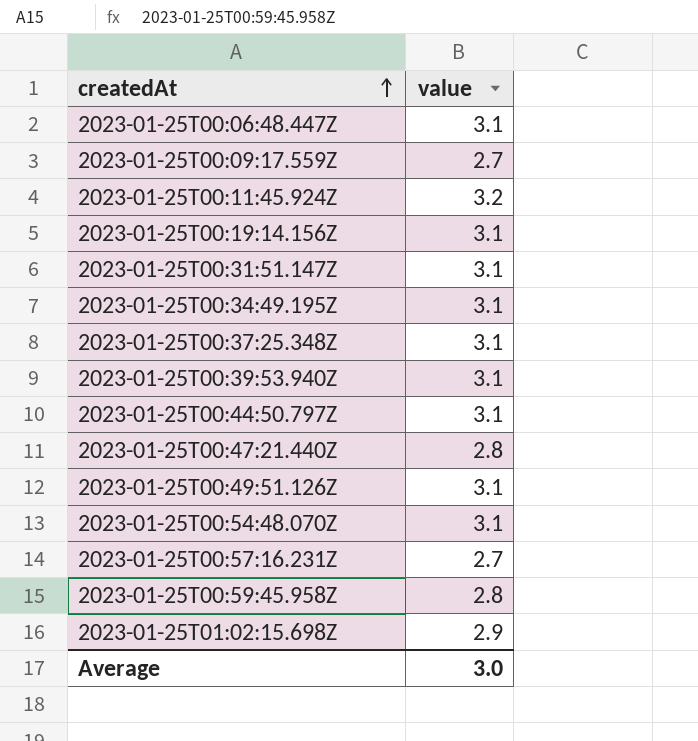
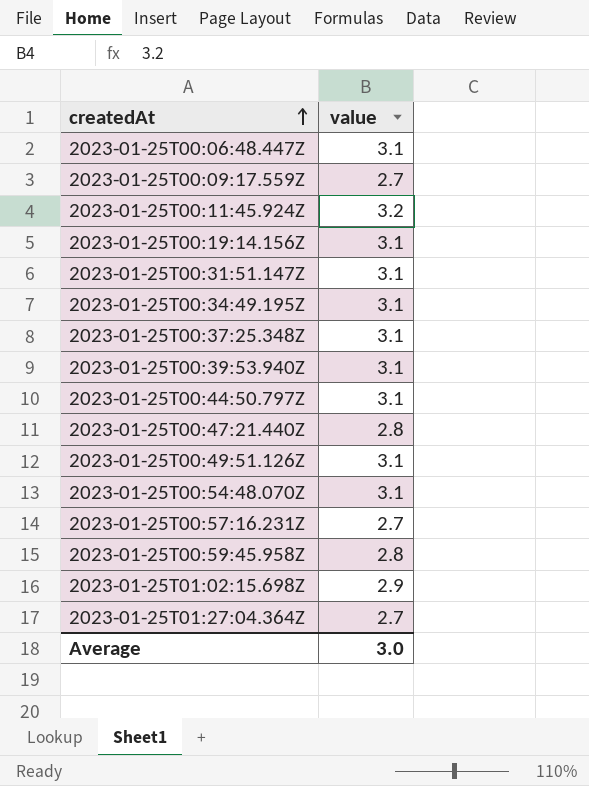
row 2023-01-25T01:27:04.364Z: none -> 2.7

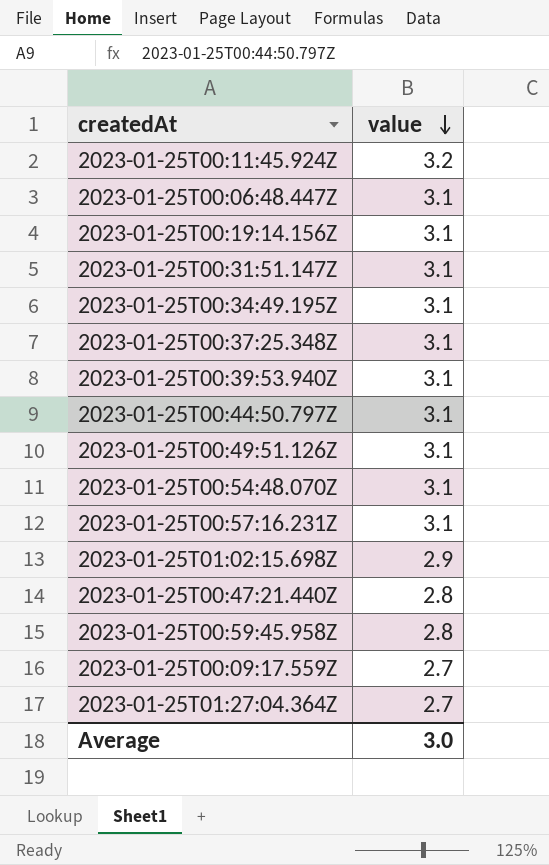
row order: createdAt ascending -> value descending
2023-01-25T00:57:16.231Z | value: 2.7 -> 3.1

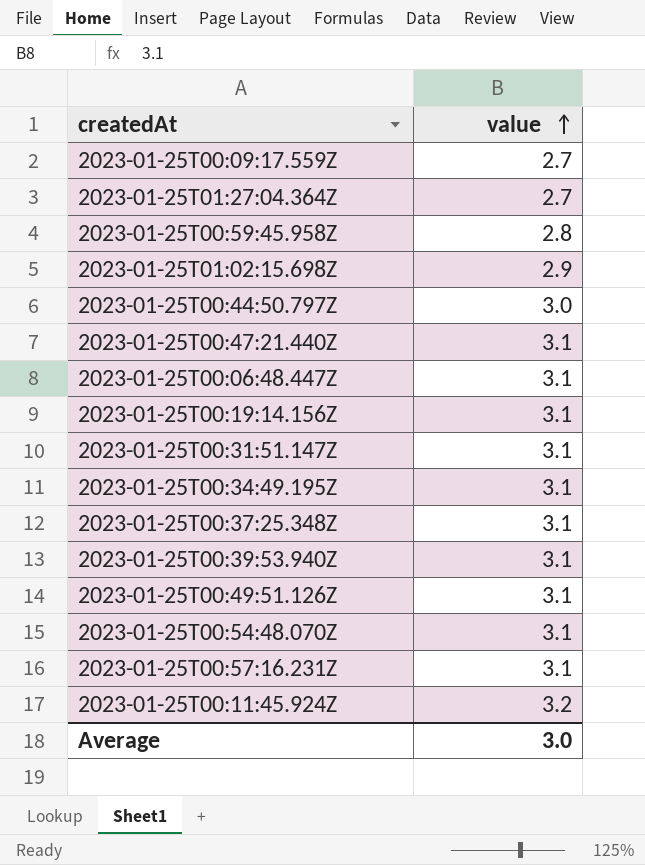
row order: value descending -> value ascending
2023-01-25T00:44:50.797Z | value: 3.1 -> 3.0
2023-01-25T00:47:21.440Z | value: 2.8 -> 3.1

